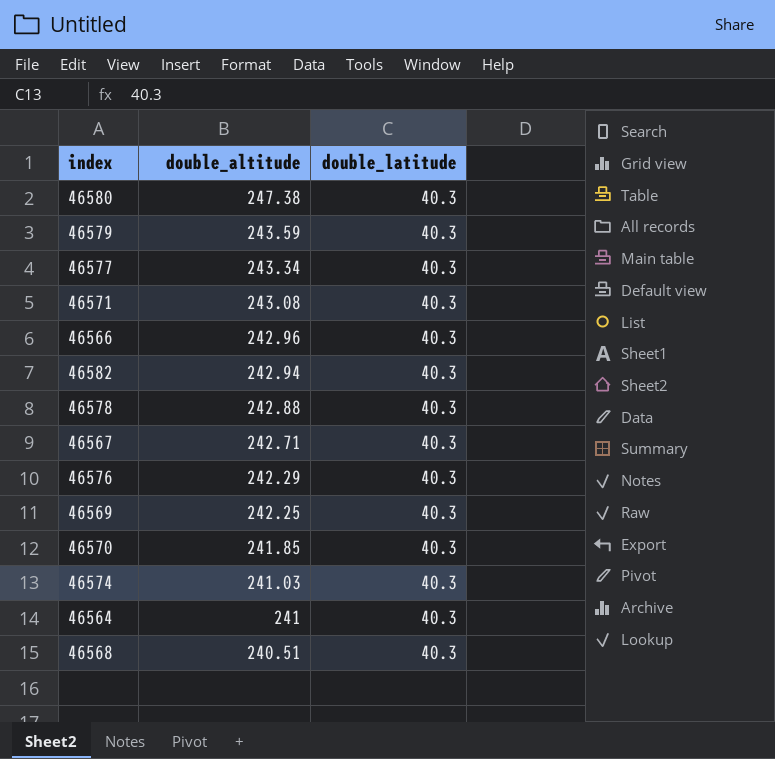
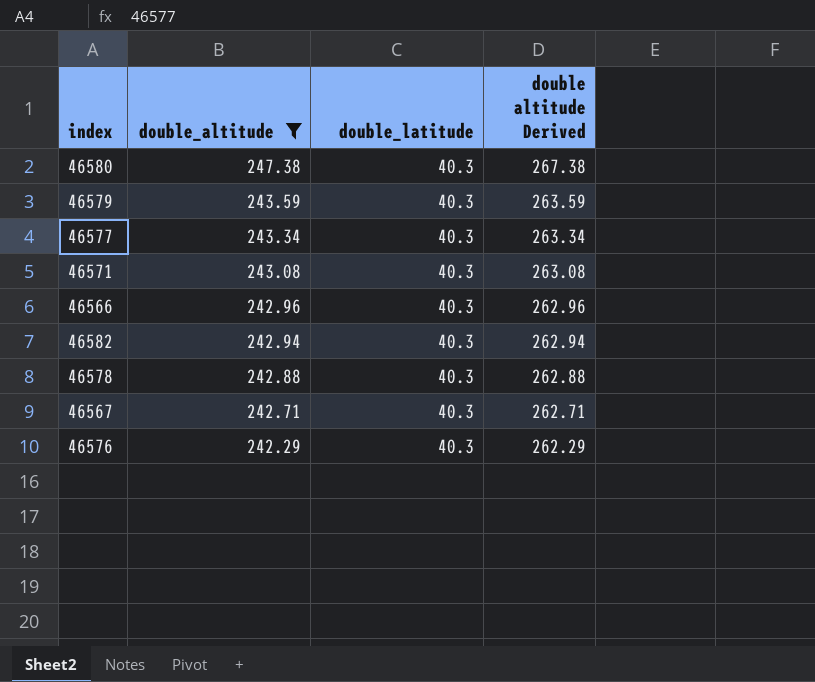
filter: none -> double_altitude >= 242.29
column double altitude Derived | formula: none -> [double_altitude] + 20

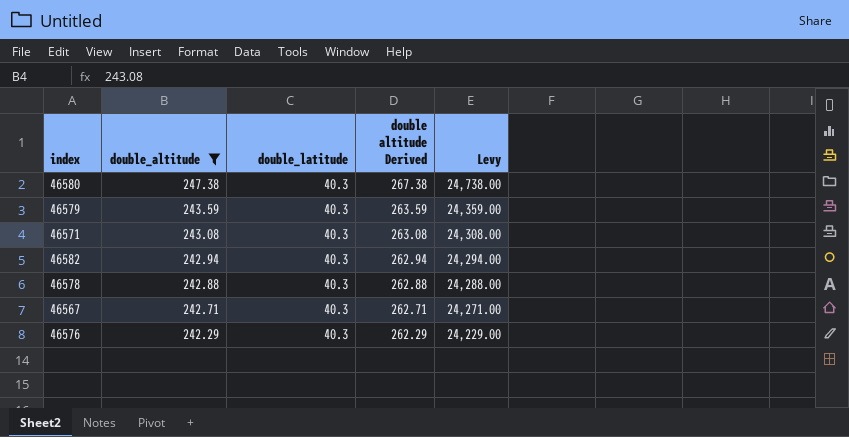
column Levy | formula: none -> [double_altitude] * 100
row 46577: 243.34 | 40.3 | 263.34 -> none
row 46566: 242.96 | 40.3 | 262.96 -> none

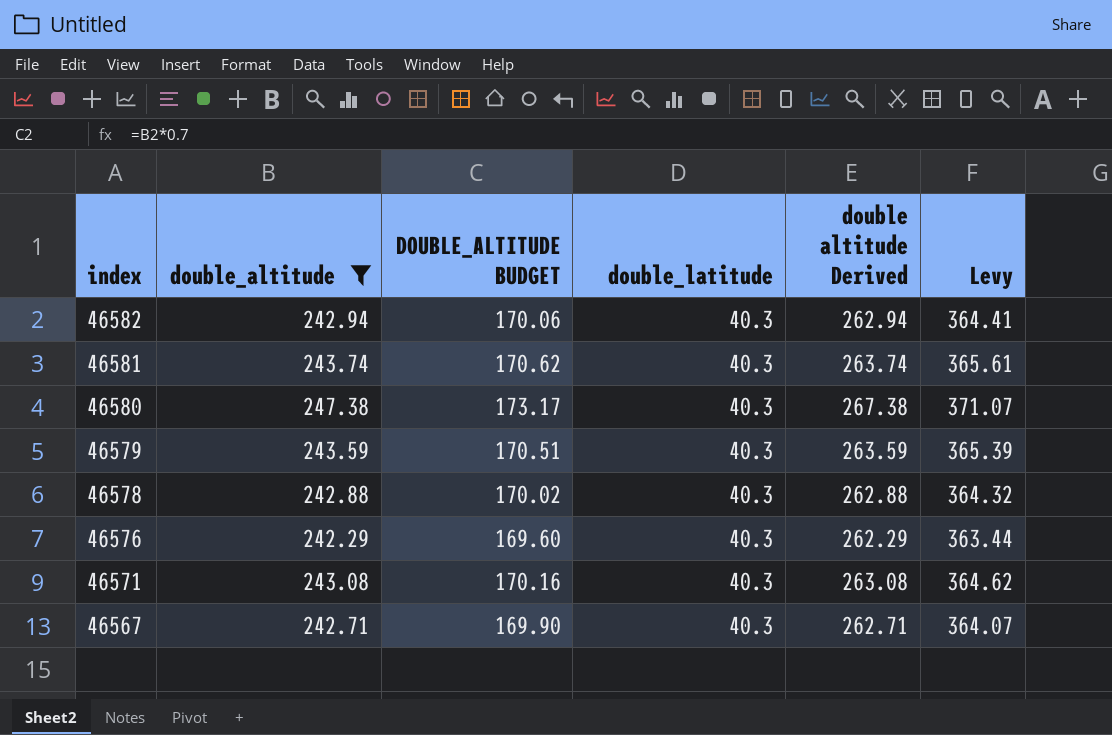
row order: double_altitude descending -> index descending
column DOUBLE_ALTITUDE BUDGET | formula: none -> [double_altitude] * 0.7
column Levy | formula: [double_altitude] * 100 -> [double_altitude] * 1.5
row 46581: none -> 243.74 | 170.62 | 40.3 | 263.74 | 365.61

